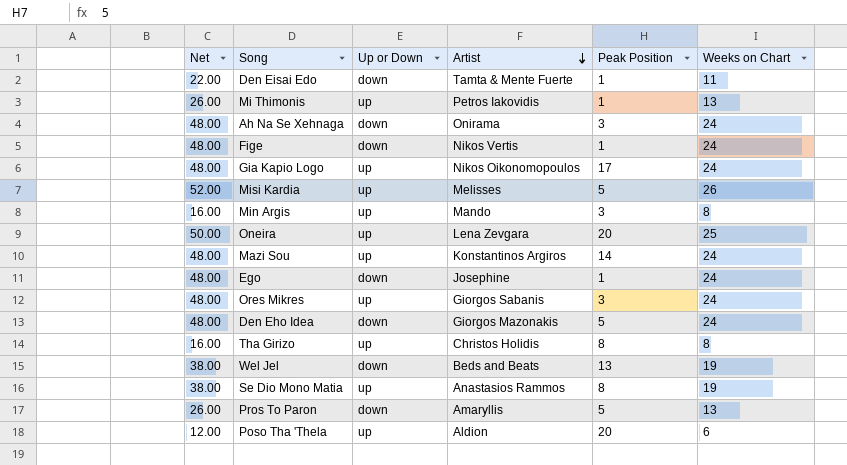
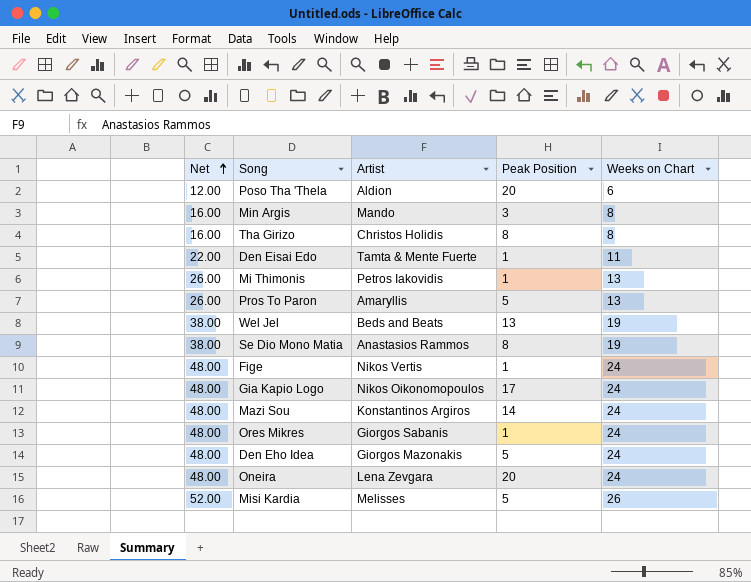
row order: Artist descending -> Net ascending
column Up or Down | position: 3 -> none
row Ah Na Se Xehnaga: 48.00 | down | Onirama | 3 | 24 -> none
row Ego: 48.00 | down | Josephine | 1 | 24 -> none
Ores Mikres | Peak Position: 3 -> 1
Oneira | Net: 50.00 -> 48.00
Oneira | Weeks on Chart: 25 -> 24

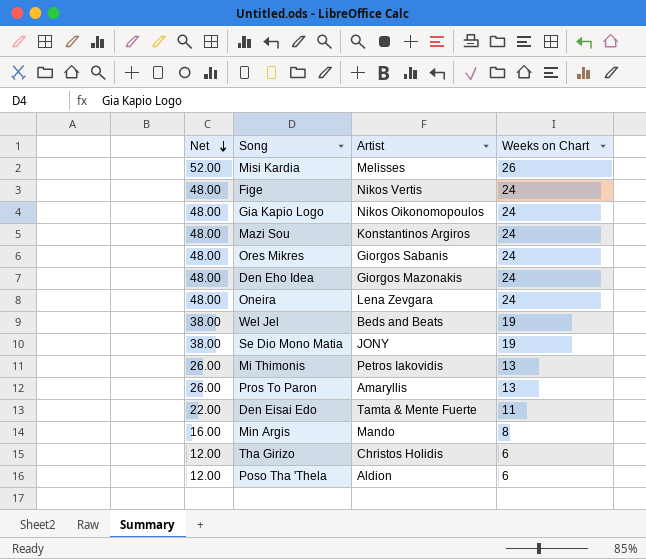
row order: Net ascending -> Net descending
column Peak Position | position: 4 -> none
Se Dio Mono Matia | Artist: Anastasios Rammos -> JONY
Tha Girizo | Net: 16.00 -> 12.00
Tha Girizo | Weeks on Chart: 8 -> 6

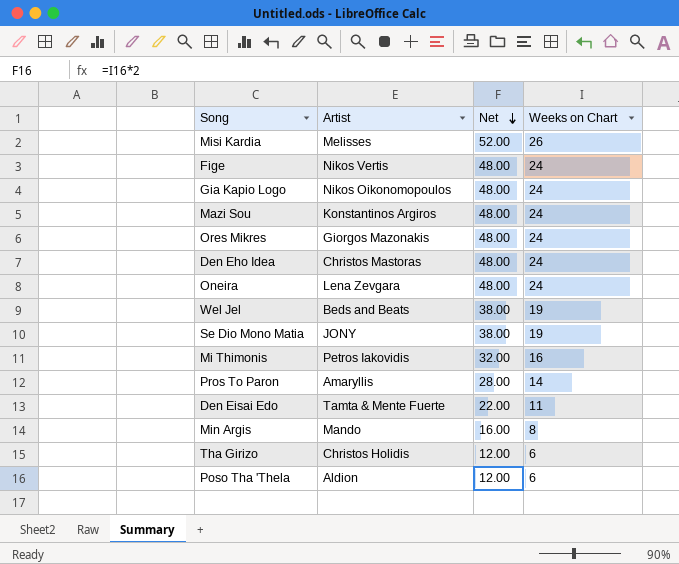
column Net | position: 1 -> 3
Ores Mikres | Artist: Giorgos Sabanis -> Giorgos Mazonakis
Den Eho Idea | Artist: Giorgos Mazonakis -> Christos Mastoras
Mi Thimonis | Net: 26.00 -> 32.00
Mi Thimonis | Weeks on Chart: 13 -> 16
Pros To Paron | Net: 26.00 -> 28.00
Pros To Paron | Weeks on Chart: 13 -> 14

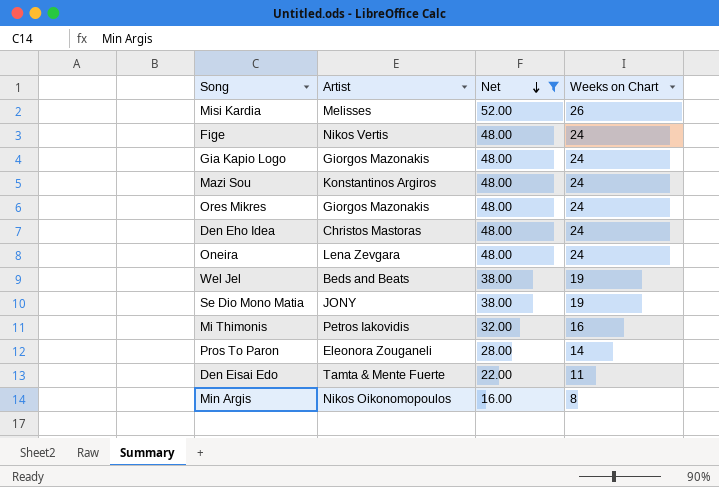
filter: none -> Net != 12.00
Gia Kapio Logo | Artist: Nikos Oikonomopoulos -> Giorgos Mazonakis
Pros To Paron | Artist: Amaryllis -> Eleonora Zouganeli
Min Argis | Artist: Mando -> Nikos Oikonomopoulos

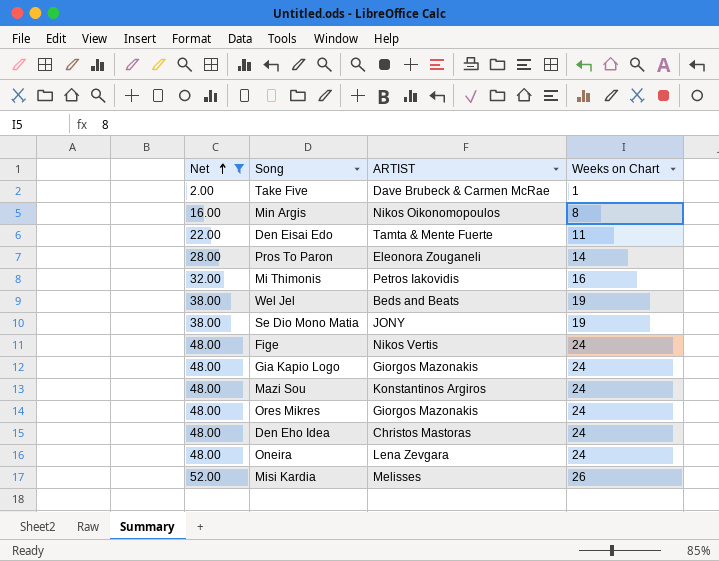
row order: Net descending -> Net ascending
column Net | position: 3 -> 1
column name: Artist -> ARTIST
row Take Five: none -> 2.00 | Dave Brubeck & Carmen McRae | 1

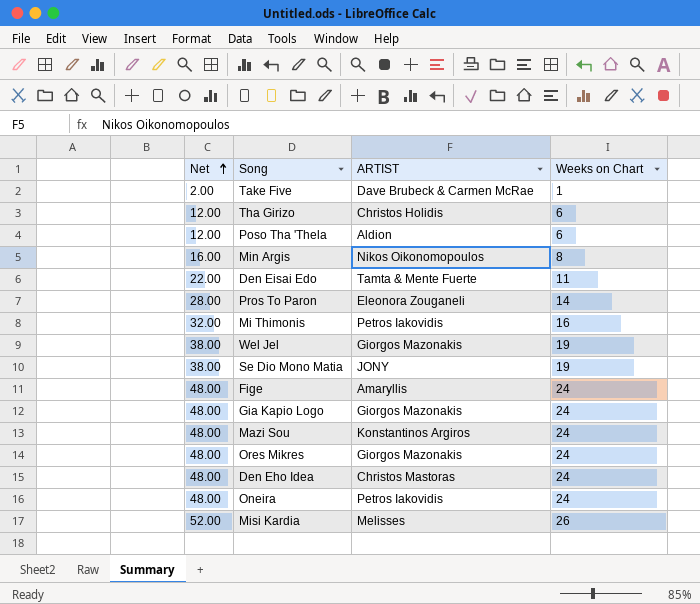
filter: Net != 12.00 -> none
Wel Jel | ARTIST: Beds and Beats -> Giorgos Mazonakis
Fige | ARTIST: Nikos Vertis -> Amaryllis
Oneira | ARTIST: Lena Zevgara -> Petros Iakovidis

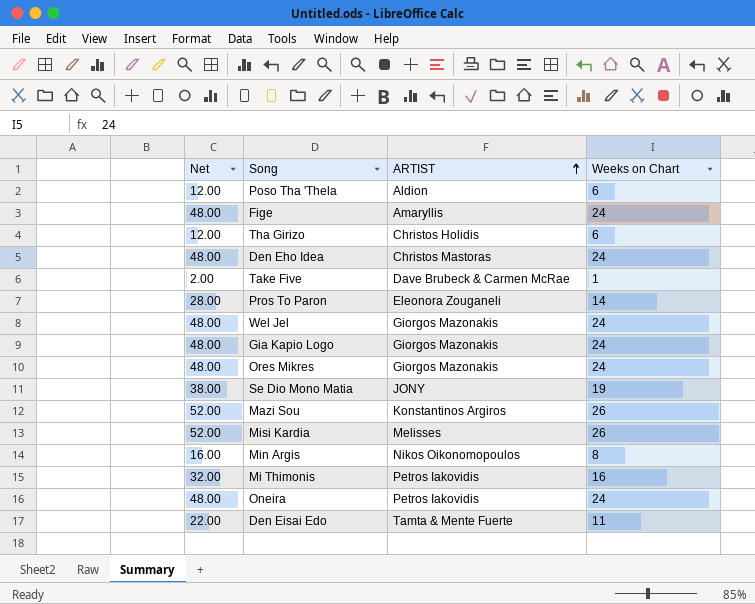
row order: Net ascending -> ARTIST ascending
Wel Jel | Net: 38.00 -> 48.00
Wel Jel | Weeks on Chart: 19 -> 24
Mazi Sou | Net: 48.00 -> 52.00
Mazi Sou | Weeks on Chart: 24 -> 26

